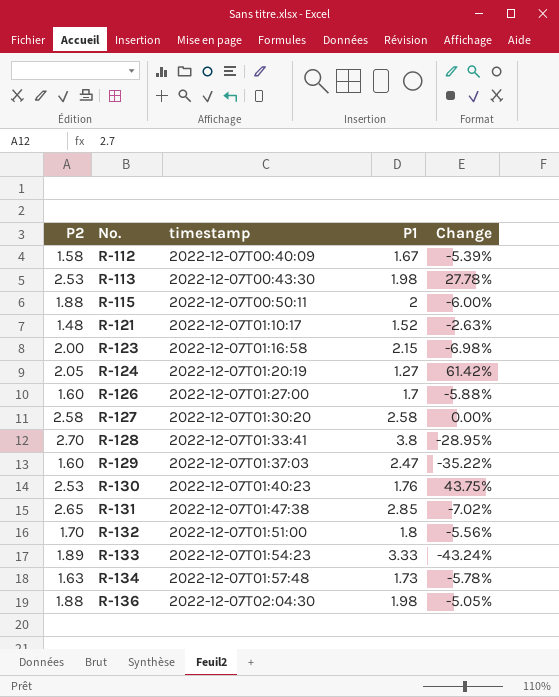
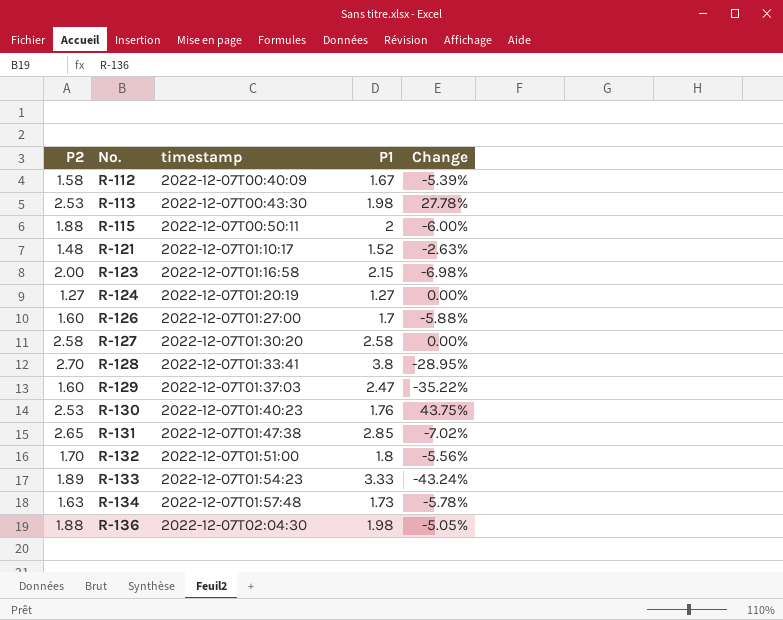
R-124 | P2: 2.05 -> 1.27
R-124 | Change: 61.42% -> 0.00%

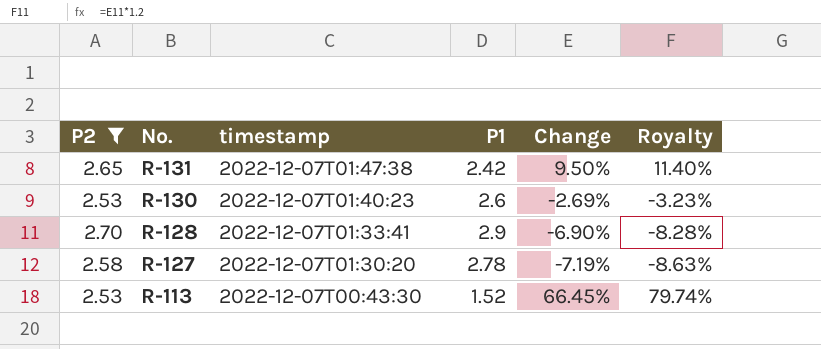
filter: none -> P2 >= 2.53
row order: No. ascending -> No. descending
column Royalty | formula: none -> [Change] * 1.2
R-131 | P1: 2.85 -> 2.42
R-131 | Change: -7.02% -> 9.50%
R-130 | P1: 1.76 -> 2.6
R-130 | Change: 43.75% -> -2.69%
R-128 | P1: 3.8 -> 2.9
R-128 | Change: -28.95% -> -6.90%
R-127 | P1: 2.58 -> 2.78
R-127 | Change: 0.00% -> -7.19%
R-113 | P1: 1.98 -> 1.52
R-113 | Change: 27.78% -> 66.45%

